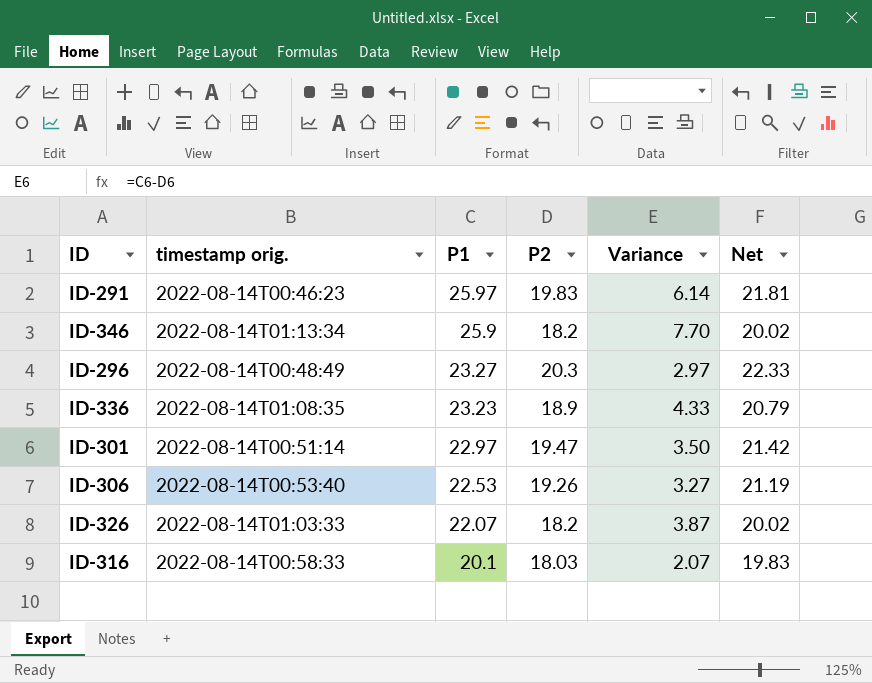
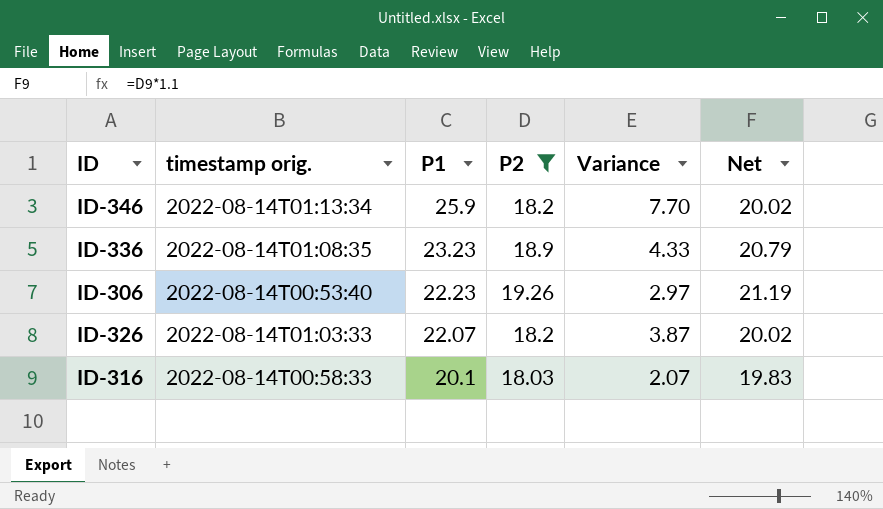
filter: none -> P2 <= 19.26
ID-306 | P1: 22.53 -> 22.23
ID-306 | Variance: 3.27 -> 2.97

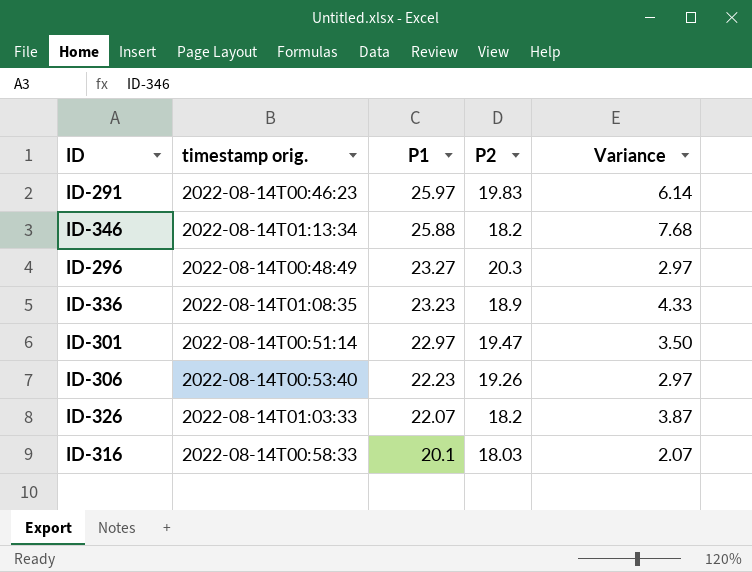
filter: P2 <= 19.26 -> none
column Net | formula: [P2] * 1.1 -> none
ID-346 | P1: 25.9 -> 25.88
ID-346 | Variance: 7.70 -> 7.68

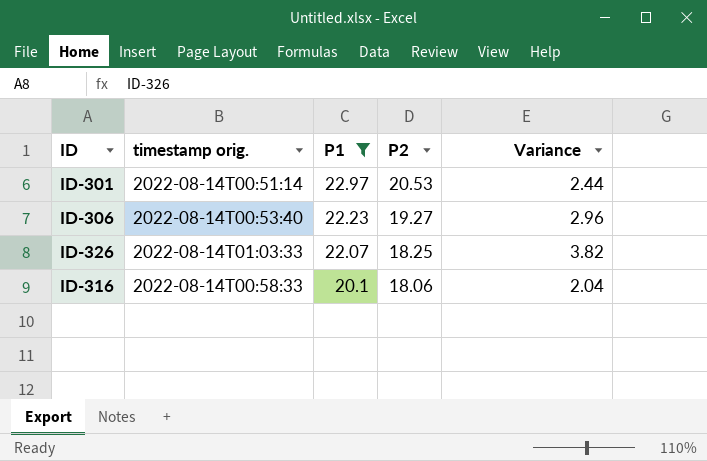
filter: none -> P1 <= 22.97
ID-301 | P2: 19.47 -> 20.53
ID-301 | Variance: 3.50 -> 2.44
ID-306 | P2: 19.26 -> 19.27
ID-306 | Variance: 2.97 -> 2.96
ID-326 | P2: 18.2 -> 18.25
ID-326 | Variance: 3.87 -> 3.82
ID-316 | P2: 18.03 -> 18.06
ID-316 | Variance: 2.07 -> 2.04

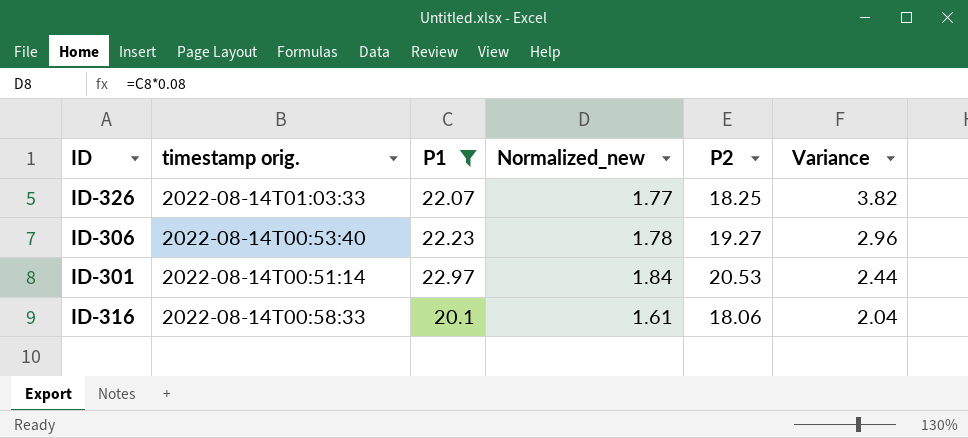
row order: P1 descending -> Variance descending
column Normalized_new | formula: none -> [P1] * 0.08

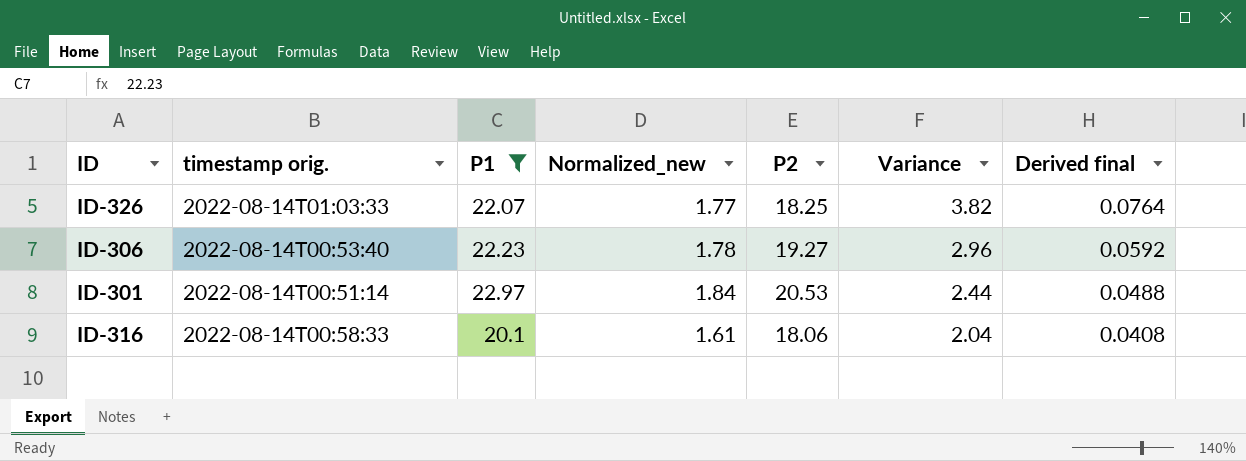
column Derived final | formula: none -> [Variance] * 0.02

